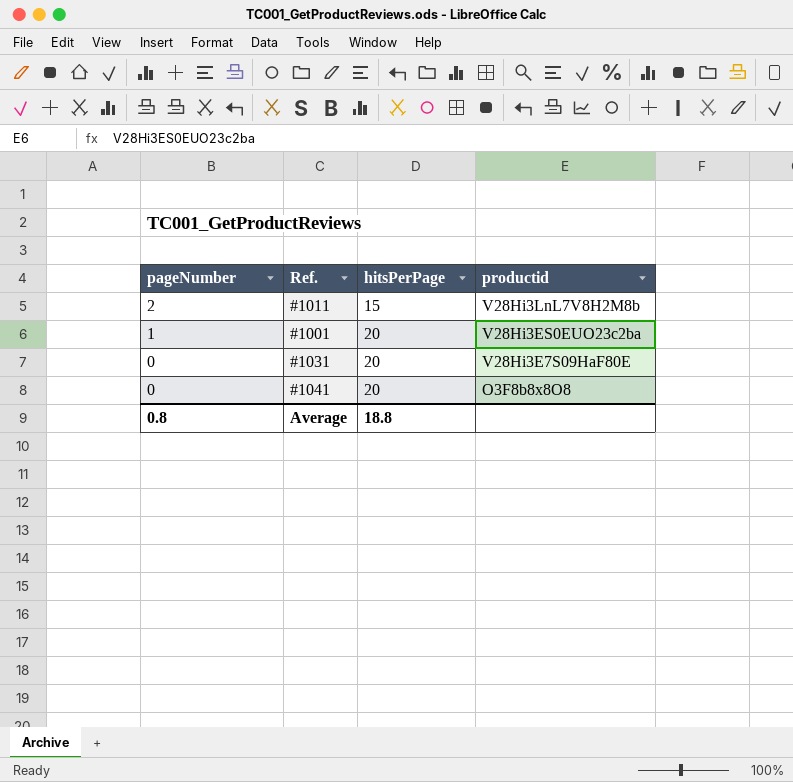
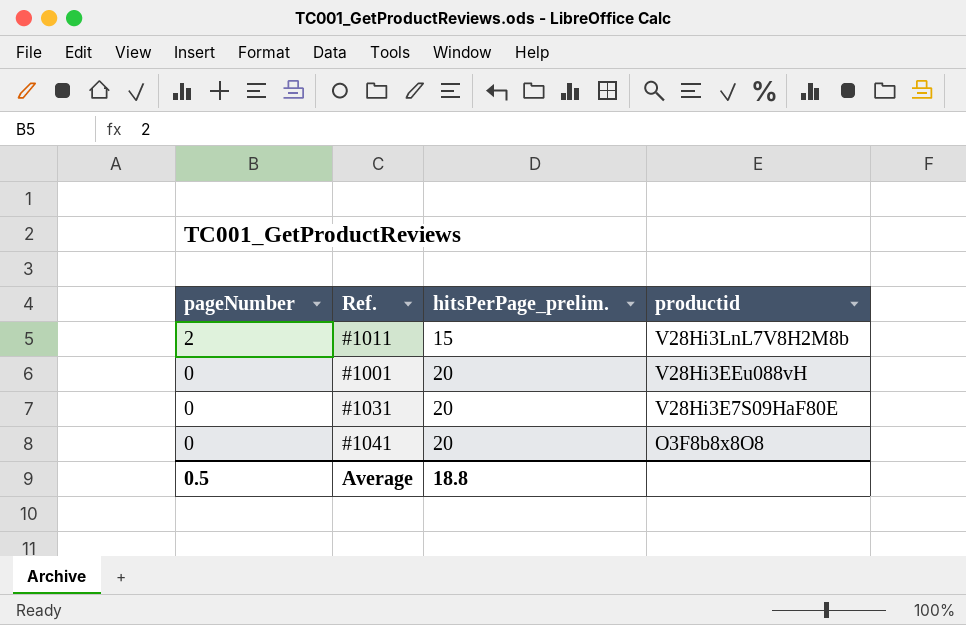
column name: hitsPerPage -> hitsPerPage_prelim.
#1001 | pageNumber: 1 -> 0
#1001 | productid: V28Hi3ES0EUO23c2ba -> V28Hi3EEu088vH
Average | pageNumber: 0.8 -> 0.5

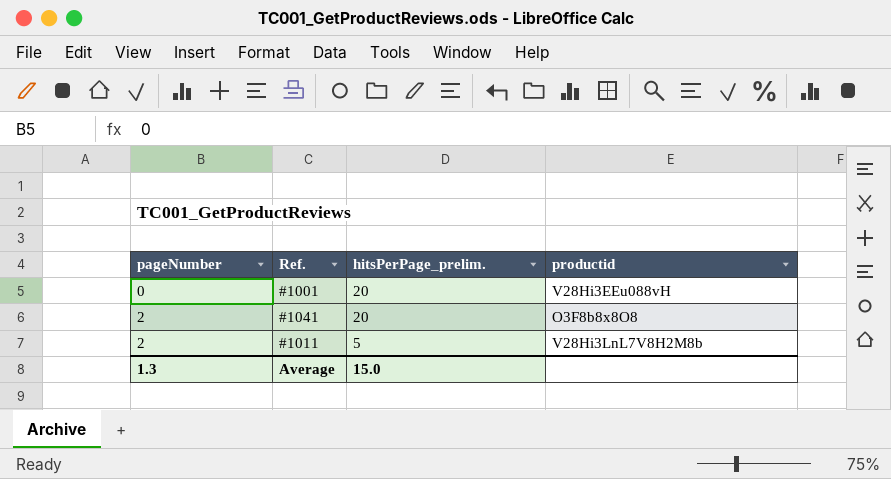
row order: pageNumber descending -> pageNumber ascending
row #1031: 0 | 20 | V28Hi3E7S09HaF80E -> none
#1041 | pageNumber: 0 -> 2
#1011 | hitsPerPage_prelim.: 15 -> 5
Average | pageNumber: 0.5 -> 1.3
Average | hitsPerPage_prelim.: 18.8 -> 15.0

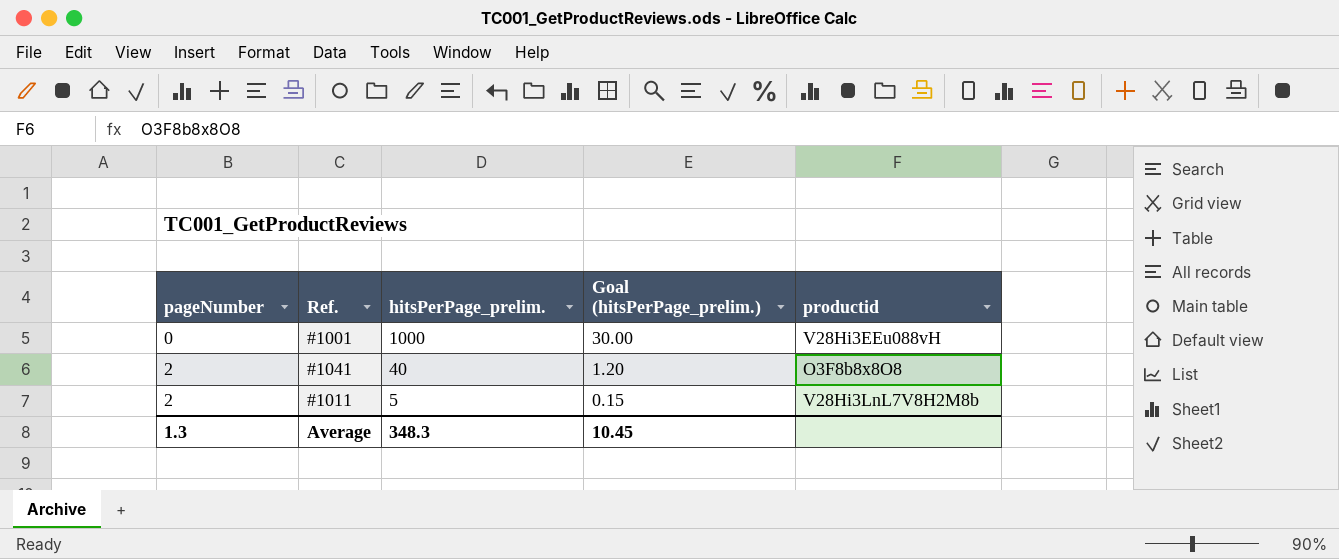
column Goal (hitsPerPage_prelim.) | formula: none -> [hitsPerPage_prelim.] * 0.03
#1001 | hitsPerPage_prelim.: 20 -> 1000
#1041 | hitsPerPage_prelim.: 20 -> 40
Average | hitsPerPage_prelim.: 15.0 -> 348.3

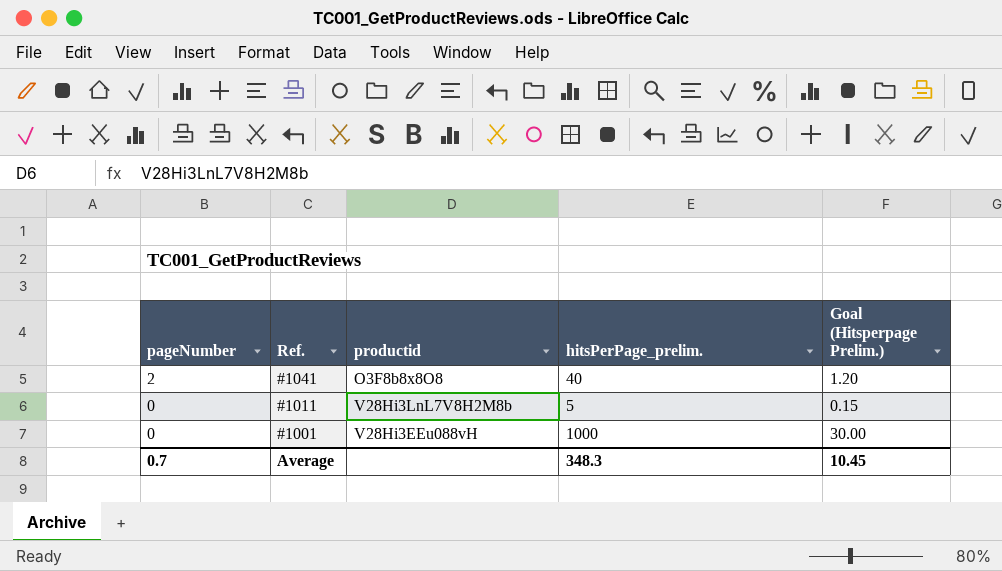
row order: pageNumber ascending -> pageNumber descending
column productid | position: 5 -> 3
column name: Goal (hitsPerPage_prelim.) -> Goal (Hitsperpage Prelim.)
#1011 | pageNumber: 2 -> 0
Average | pageNumber: 1.3 -> 0.7

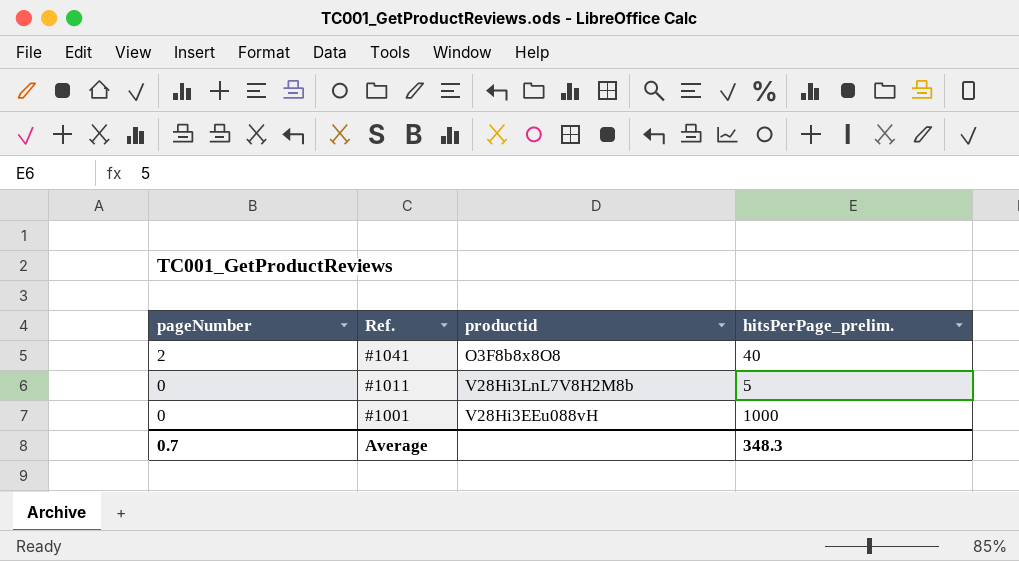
column Goal (Hitsperpage Prelim.) | formula: [hitsPerPage_prelim.] * 0.03 -> none

